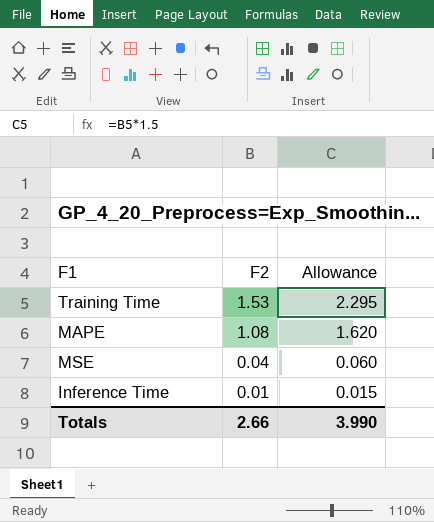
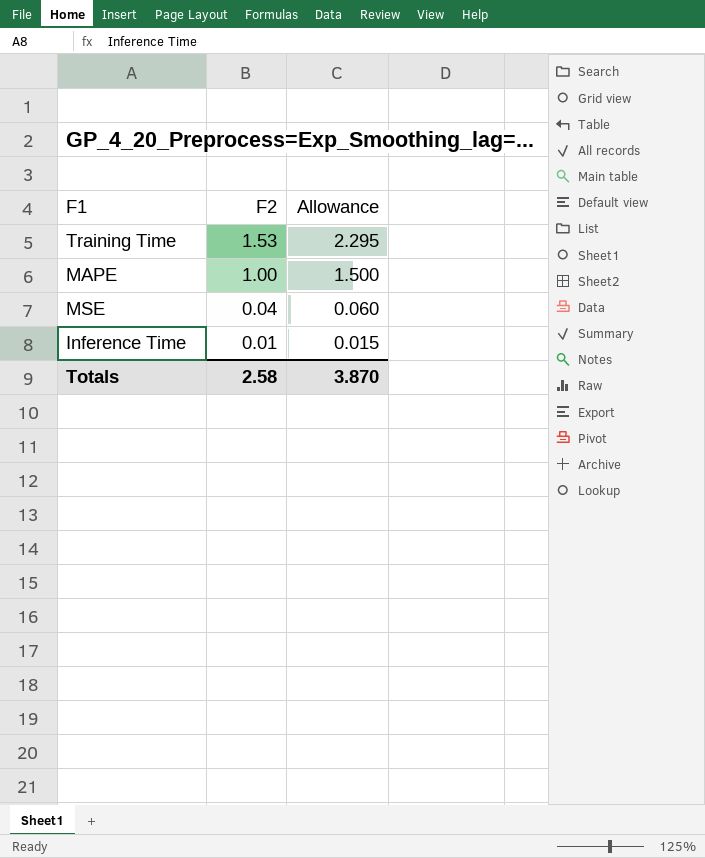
MAPE | F2: 1.08 -> 1.00
MAPE | Allowance: 1.620 -> 1.500
Totals | F2: 2.66 -> 2.58
Totals | Allowance: 3.990 -> 3.870

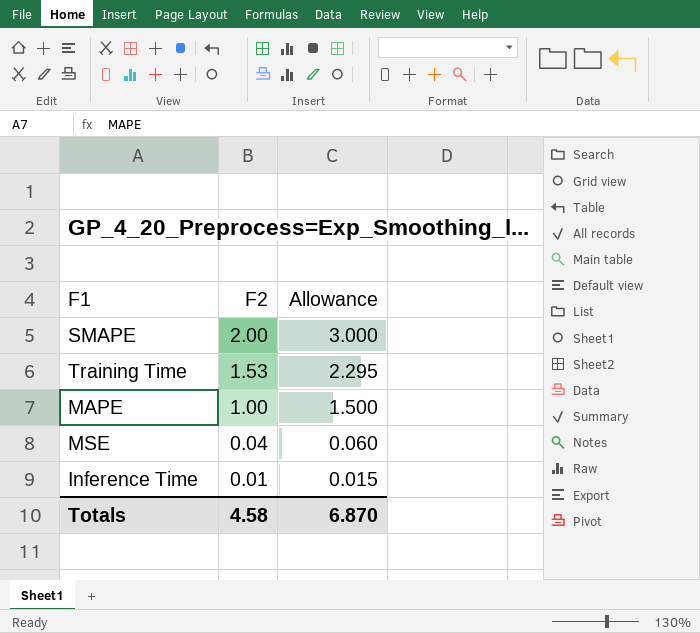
row SMAPE: none -> 2.00 | 3.000
Totals | F2: 2.58 -> 4.58
Totals | Allowance: 3.870 -> 6.870

